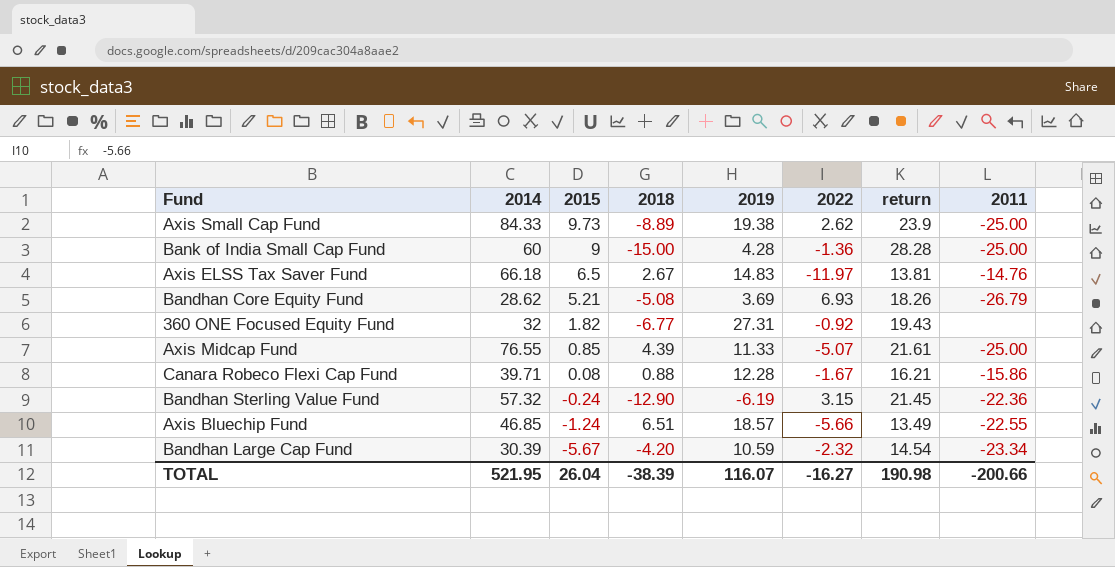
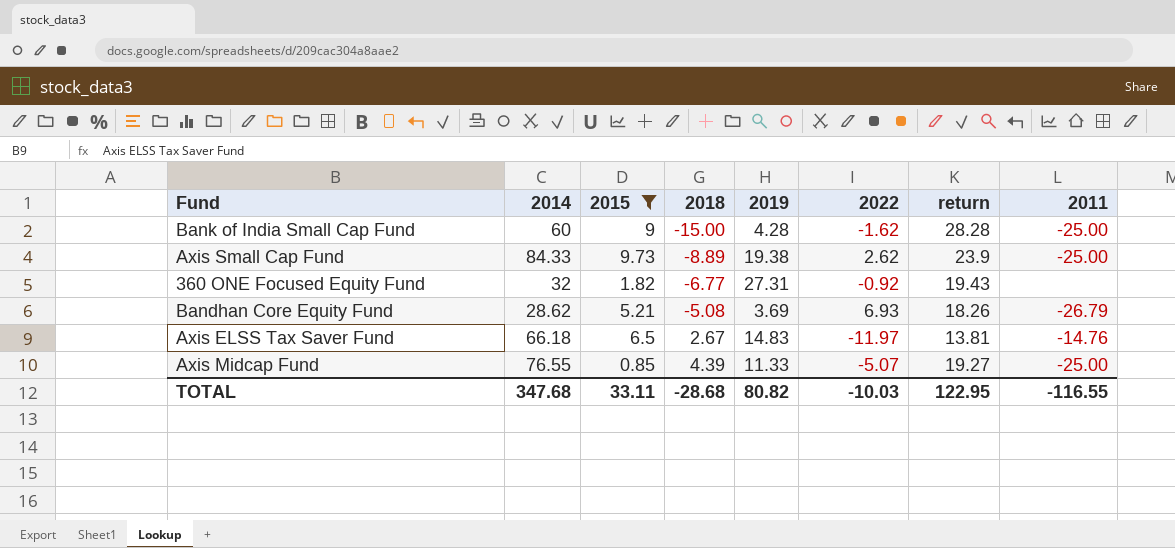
filter: none -> 2015 >= 0.85
row order: 2015 descending -> 2018 ascending
Bank of India Small Cap Fund | 2022: -1.36 -> -1.62
Axis Midcap Fund | return: 21.61 -> 19.27
TOTAL | 2014: 521.95 -> 347.68
TOTAL | 2015: 26.04 -> 33.11
TOTAL | 2018: -38.39 -> -28.68
TOTAL | 2019: 116.07 -> 80.82
TOTAL | 2022: -16.27 -> -10.03
TOTAL | return: 190.98 -> 122.95
TOTAL | 2011: -200.66 -> -116.55

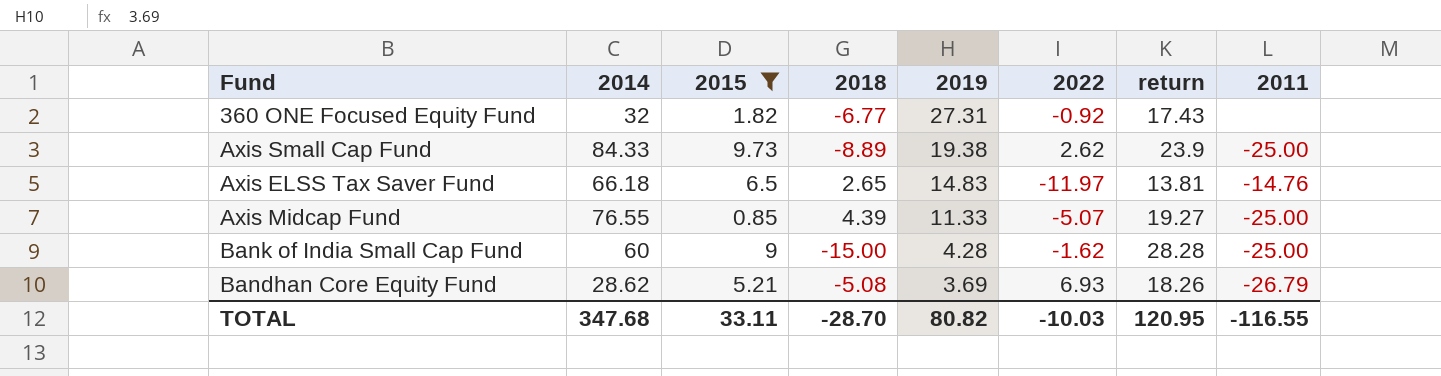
row order: 2018 ascending -> 2019 descending
360 ONE Focused Equity Fund | return: 19.43 -> 17.43
Axis ELSS Tax Saver Fund | 2018: 2.67 -> 2.65
TOTAL | 2018: -28.68 -> -28.70
TOTAL | return: 122.95 -> 120.95

